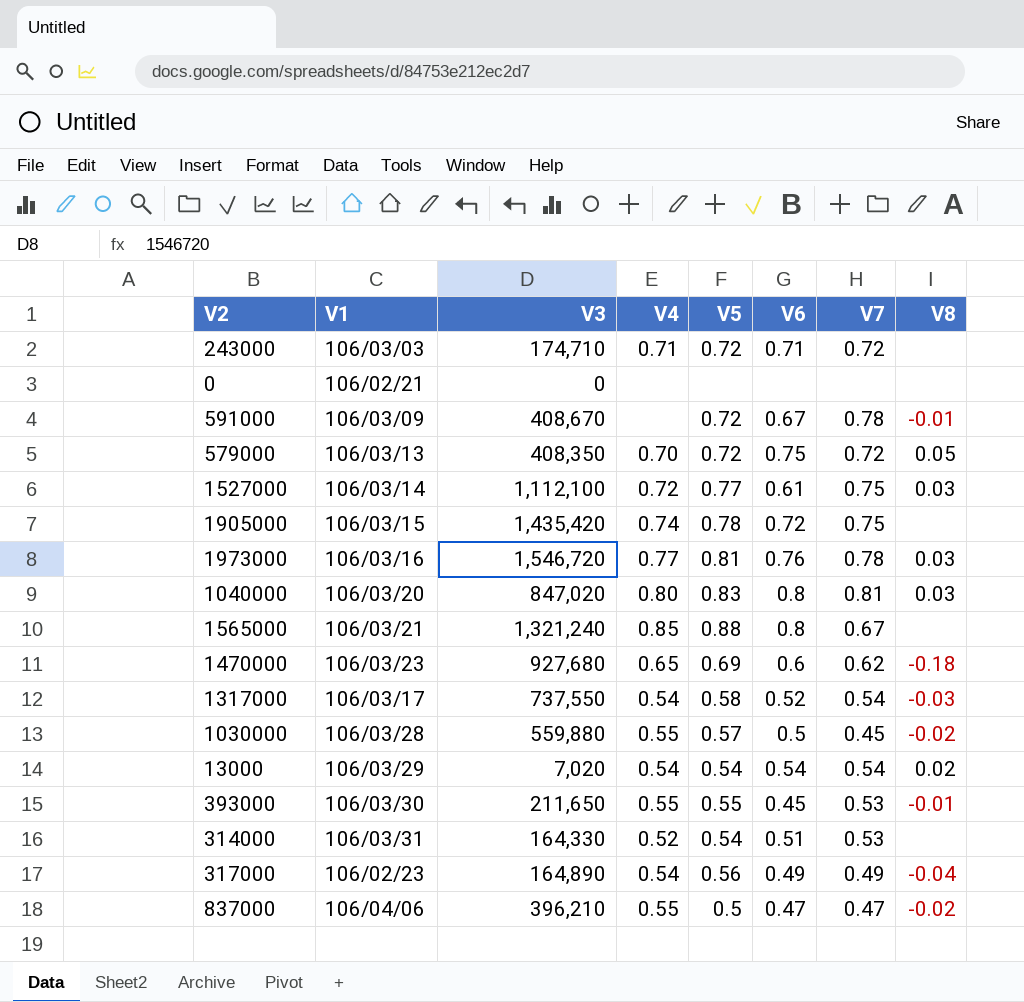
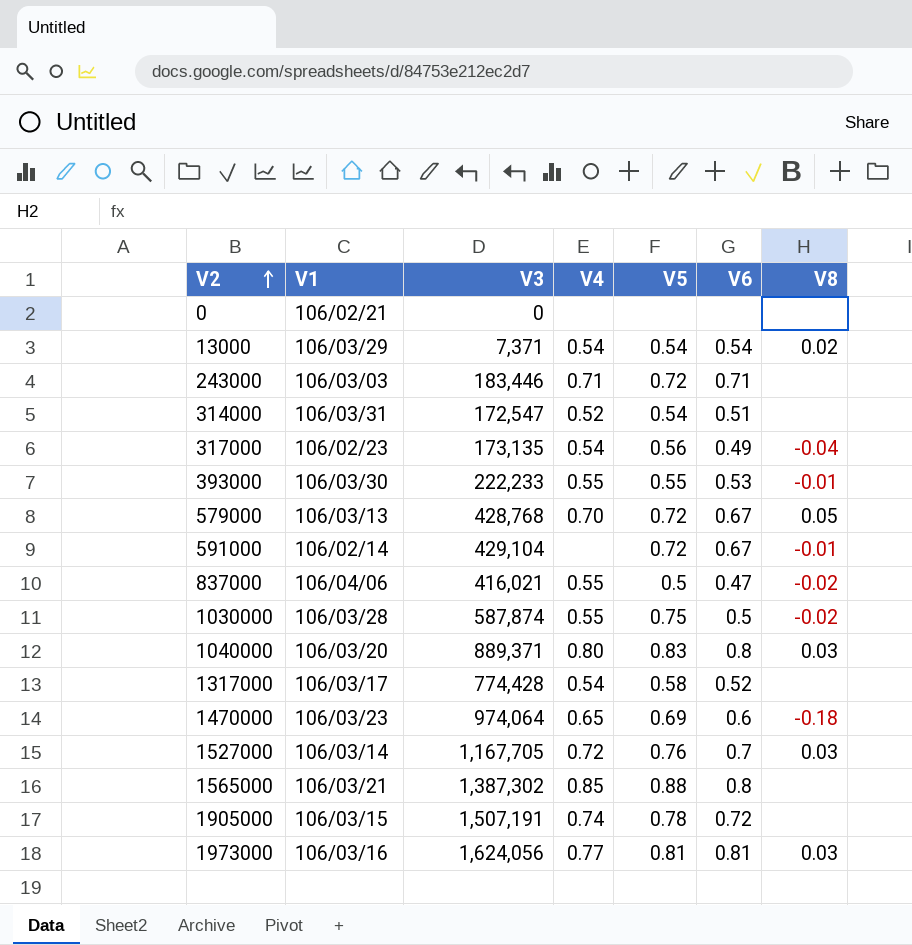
row order: none -> V2 ascending
column V7 | position: 7 -> none
13000 | V3: 7,020 -> 7,371
243000 | V3: 174,710 -> 183,446
314000 | V3: 164,330 -> 172,547
317000 | V3: 164,890 -> 173,135
393000 | V3: 211,650 -> 222,233
393000 | V6: 0.45 -> 0.53
579000 | V3: 408,350 -> 428,768
579000 | V6: 0.75 -> 0.67
591000 | V1: 106/03/09 -> 106/02/14
591000 | V3: 408,670 -> 429,104
837000 | V3: 396,210 -> 416,021
1030000 | V3: 559,880 -> 587,874
1030000 | V5: 0.57 -> 0.75
1040000 | V3: 847,020 -> 889,371
1317000 | V3: 737,550 -> 774,428
1317000 | V8: -0.03 -> none
1470000 | V3: 927,680 -> 974,064
1527000 | V3: 1,112,100 -> 1,167,705
1527000 | V5: 0.77 -> 0.76
1527000 | V6: 0.61 -> 0.7
1565000 | V3: 1,321,240 -> 1,387,302
1905000 | V3: 1,435,420 -> 1,507,191
1973000 | V3: 1,546,720 -> 1,624,056
1973000 | V6: 0.76 -> 0.81

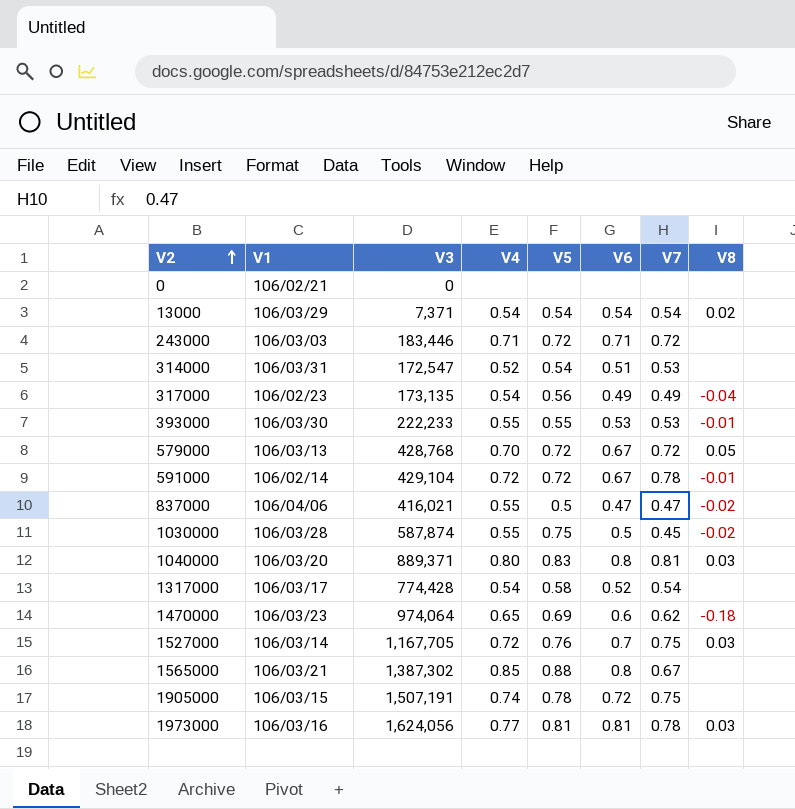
column V7 | position: none -> 7
591000 | V4: none -> 0.72

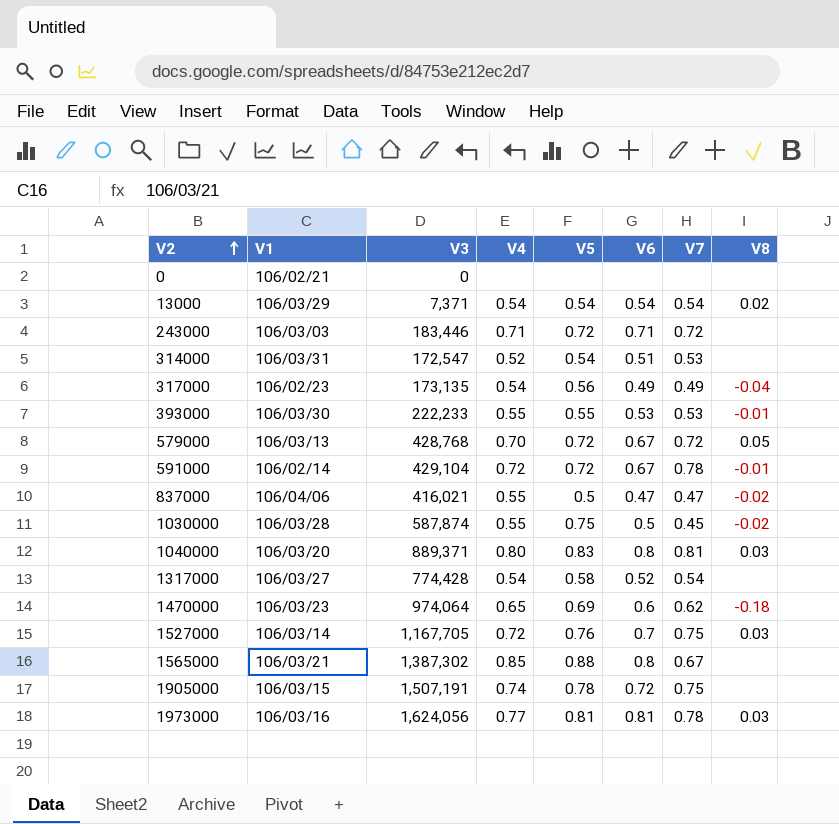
1317000 | V1: 106/03/17 -> 106/03/27

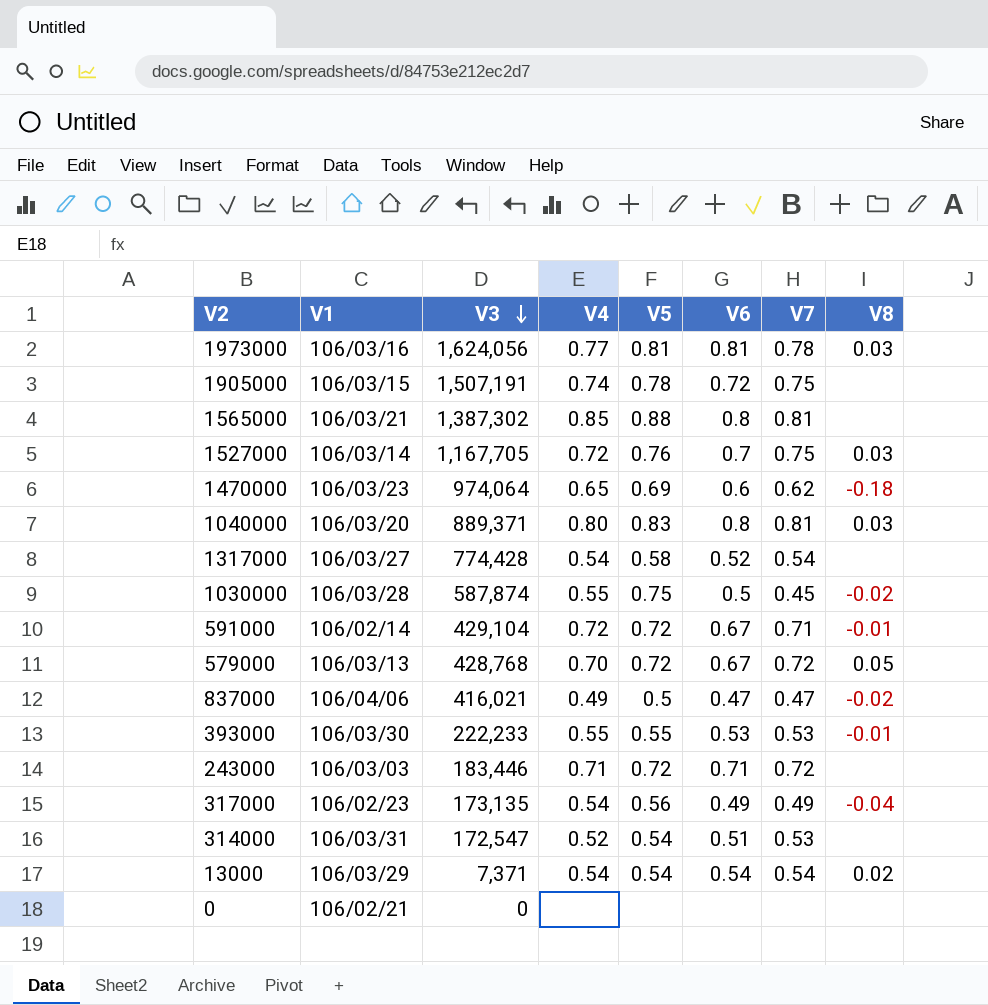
row order: V2 ascending -> V3 descending
1565000 | V7: 0.67 -> 0.81
591000 | V7: 0.78 -> 0.71
837000 | V4: 0.55 -> 0.49

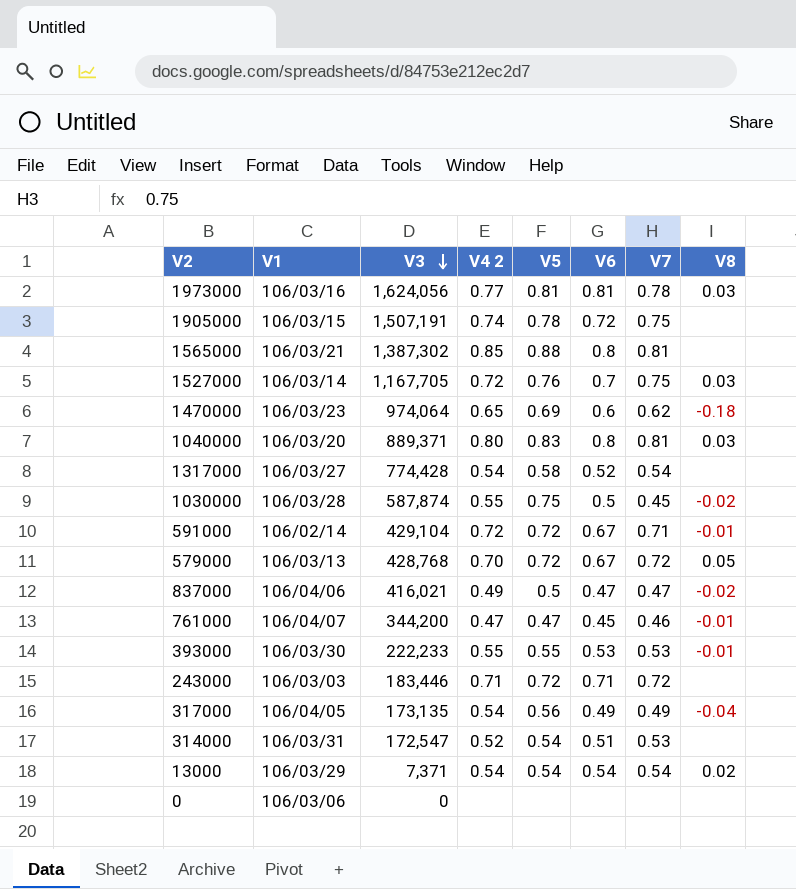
column name: V4 -> V4 2
row 761000: none -> 106/04/07 | 344,200 | 0.47 | 0.47 | 0.45 | 0.46 | -0.01
317000 | V1: 106/02/23 -> 106/04/05
0 | V1: 106/02/21 -> 106/03/06

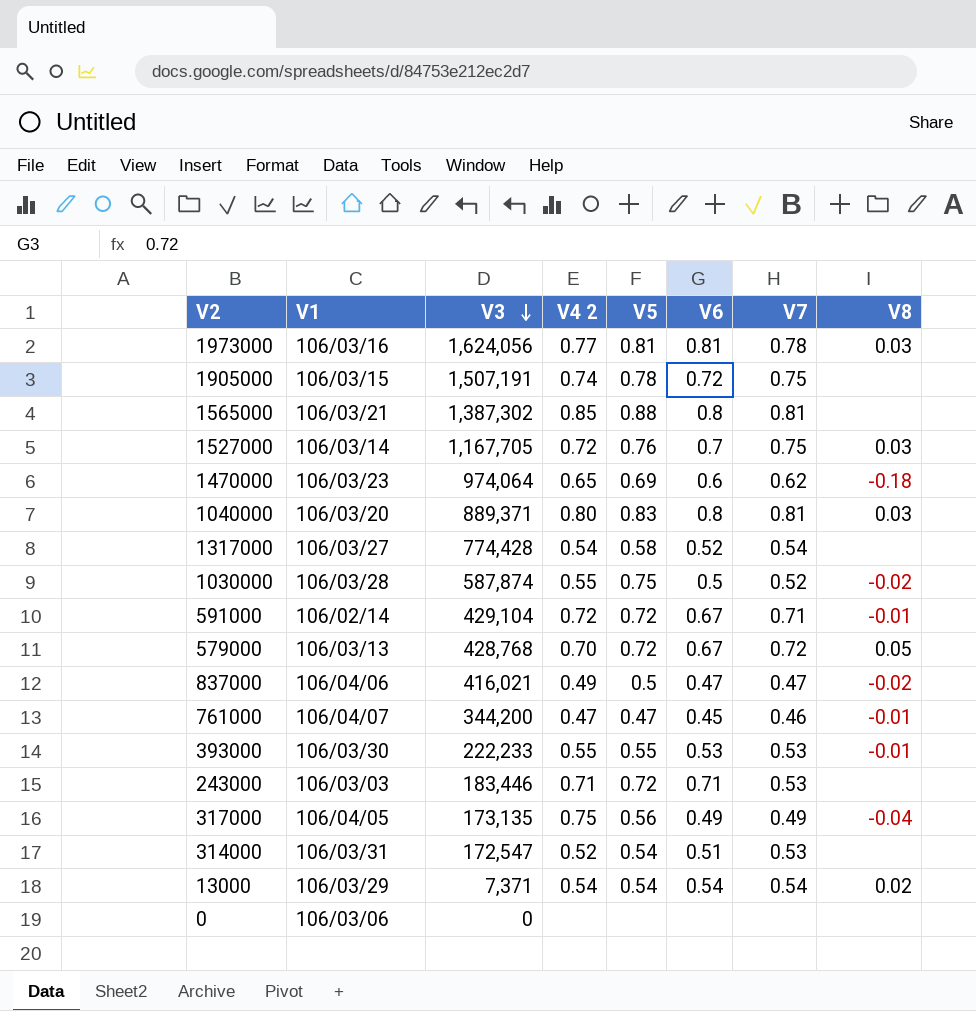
1030000 | V7: 0.45 -> 0.52
243000 | V7: 0.72 -> 0.53
317000 | V4 2: 0.54 -> 0.75

